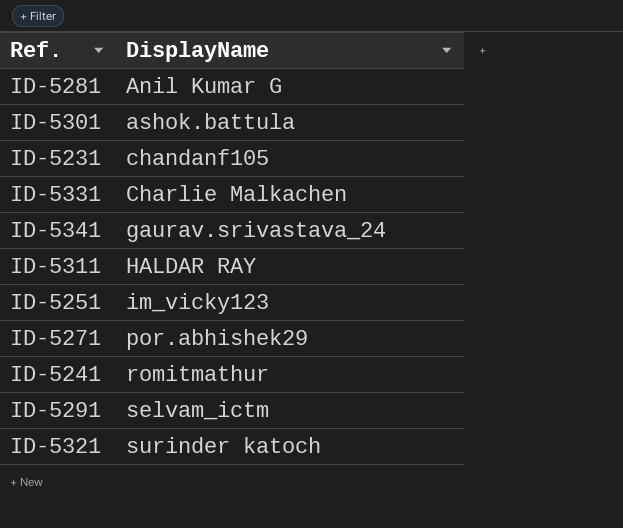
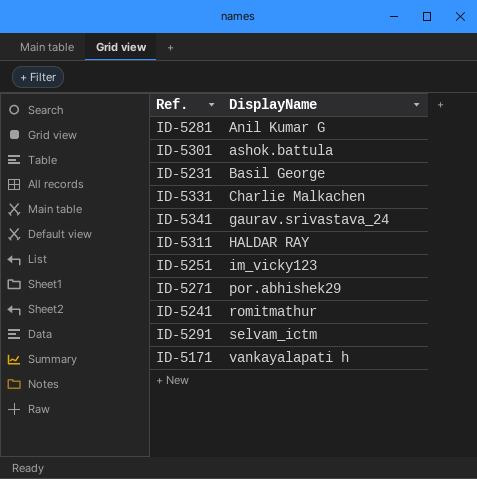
row ID-5321: surinder katoch -> none
ID-5231 | DisplayName: chandanf105 -> Basil George
row ID-5171: none -> vankayalapati h

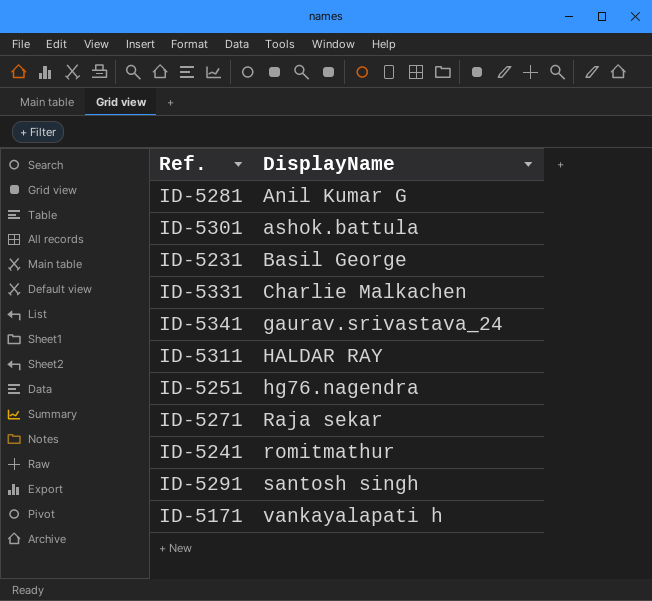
ID-5251 | DisplayName: im_vicky123 -> hg76.nagendra
ID-5271 | DisplayName: por.abhishek29 -> Raja sekar
ID-5291 | DisplayName: selvam_ictm -> santosh singh

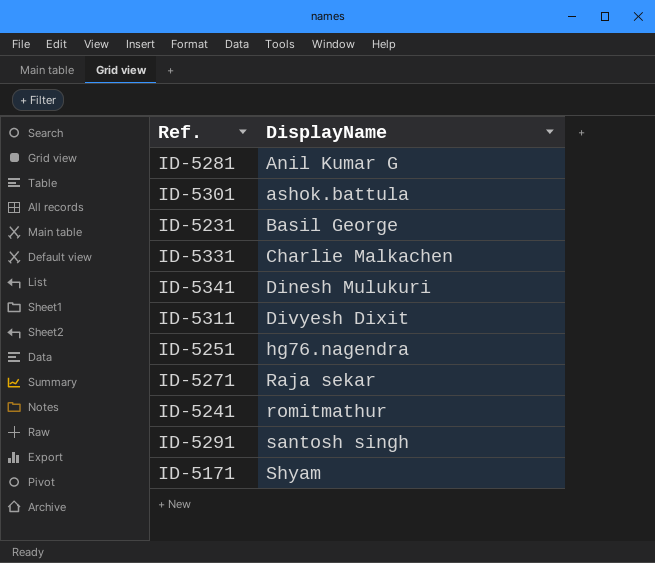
ID-5341 | DisplayName: gaurav.srivastava_24 -> Dinesh Mulukuri
ID-5311 | DisplayName: HALDAR RAY -> Divyesh Dixit
ID-5171 | DisplayName: vankayalapati h -> Shyam

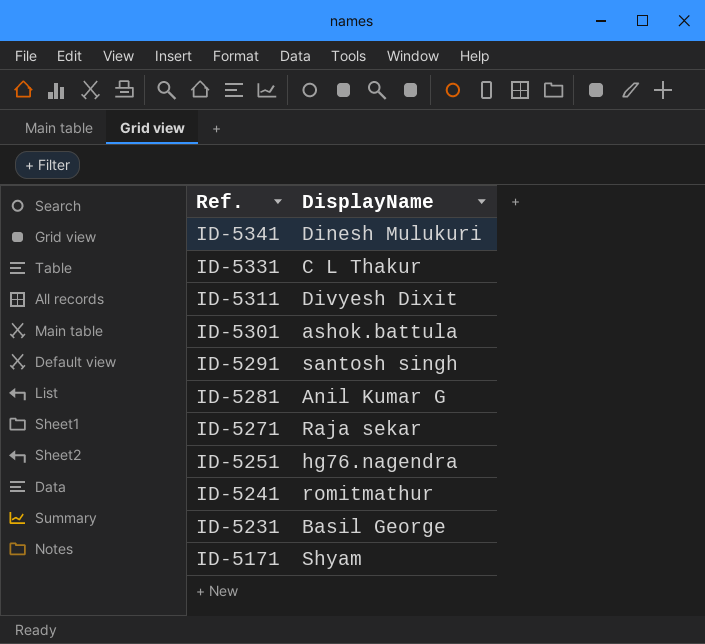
row order: DisplayName ascending -> Ref. descending
ID-5331 | DisplayName: Charlie Malkachen -> C L Thakur

